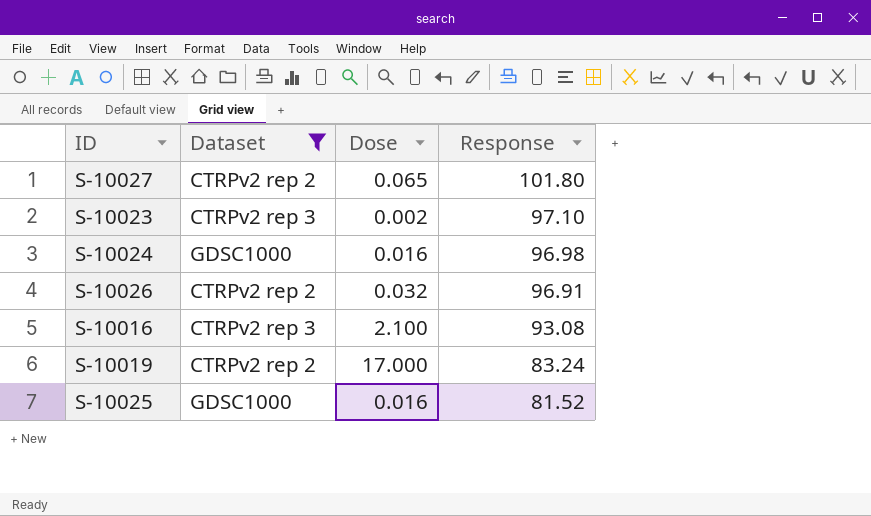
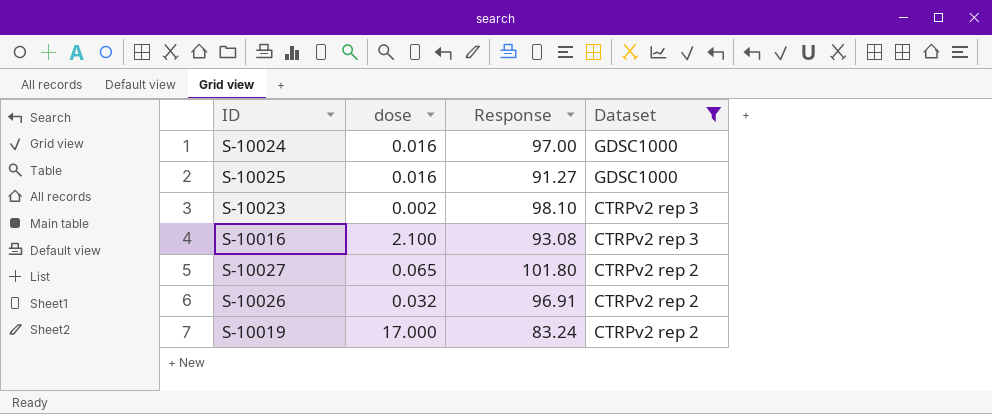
row order: Response descending -> Dataset descending
column name: Dose -> dose
column Dataset | position: 2 -> 4
S-10024 | Response: 96.98 -> 97.00
S-10025 | Response: 81.52 -> 91.27
S-10023 | Response: 97.10 -> 98.10

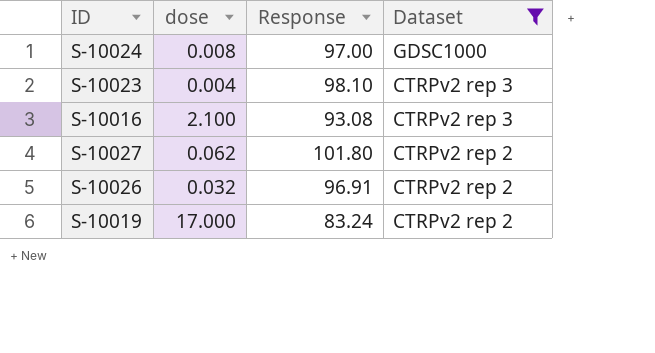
row S-10025: 0.016 | 91.27 | GDSC1000 -> none
S-10024 | dose: 0.016 -> 0.008
S-10023 | dose: 0.002 -> 0.004
S-10027 | dose: 0.065 -> 0.062

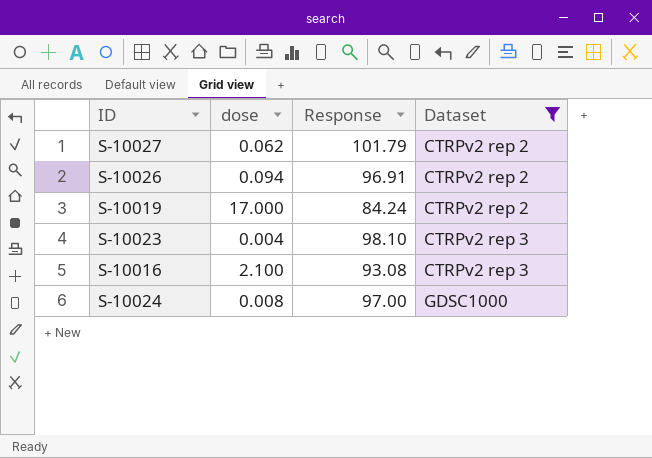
row order: Dataset descending -> Dataset ascending
S-10027 | Response: 101.80 -> 101.79
S-10026 | dose: 0.032 -> 0.094
S-10019 | Response: 83.24 -> 84.24

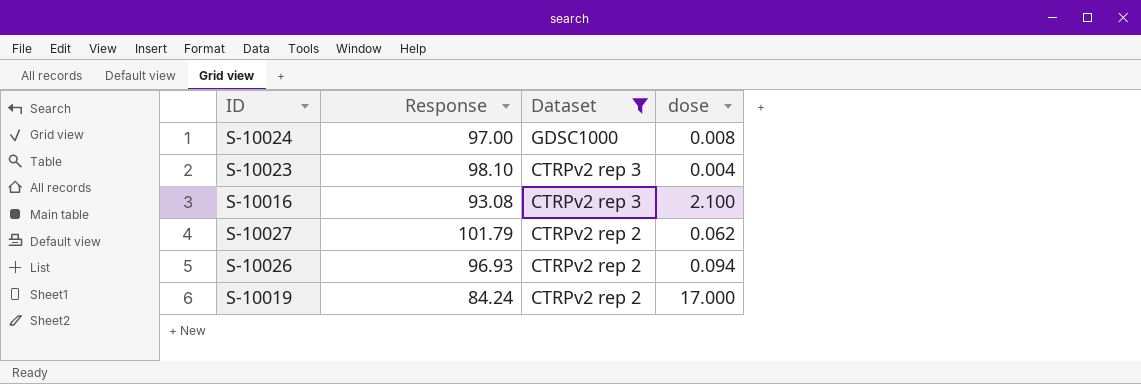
row order: Dataset ascending -> Dataset descending
column dose | position: 2 -> 4
S-10026 | Response: 96.91 -> 96.93

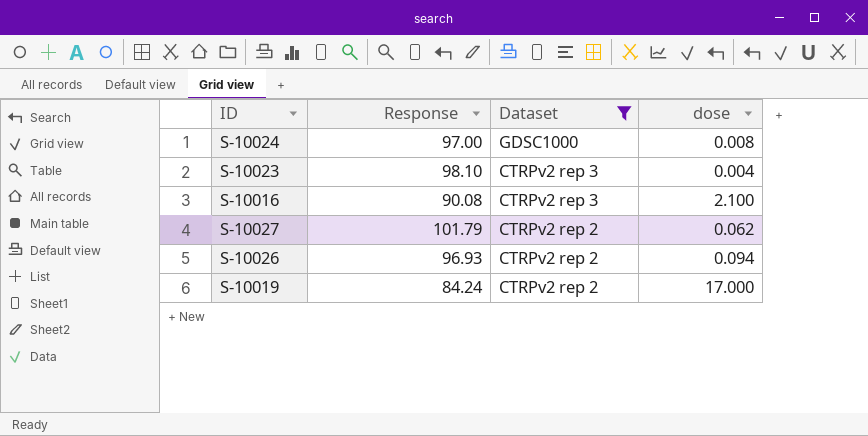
S-10016 | Response: 93.08 -> 90.08

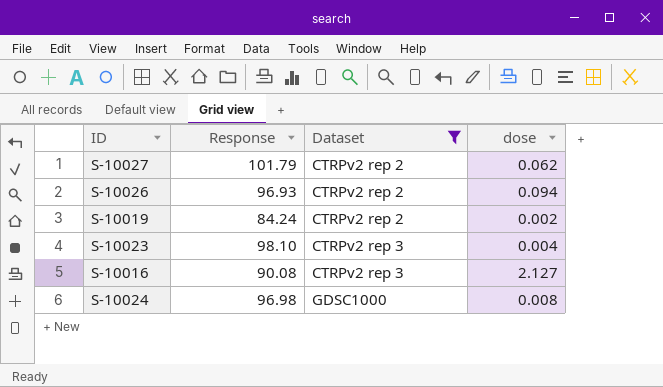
row order: Dataset descending -> Dataset ascending
S-10019 | dose: 17.000 -> 0.002
S-10016 | dose: 2.100 -> 2.127
S-10024 | Response: 97.00 -> 96.98

